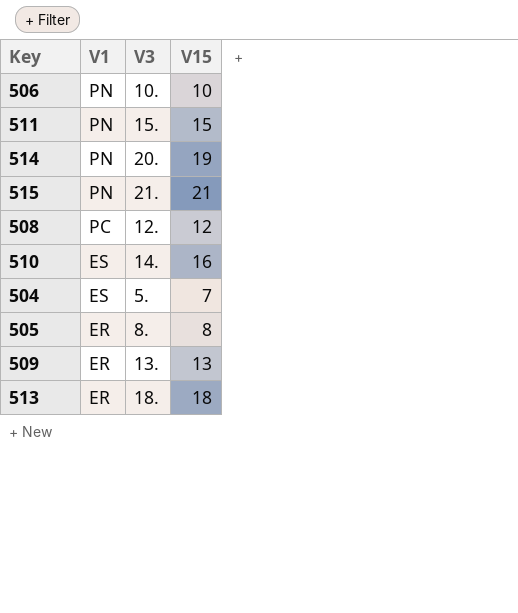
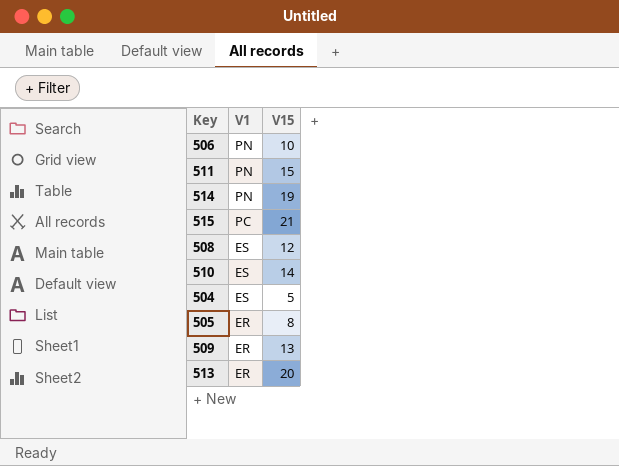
column V3 | position: 3 -> none
515 | V1: PN -> PC
508 | V1: PC -> ES
510 | V15: 16 -> 14
504 | V15: 7 -> 5
513 | V15: 18 -> 20

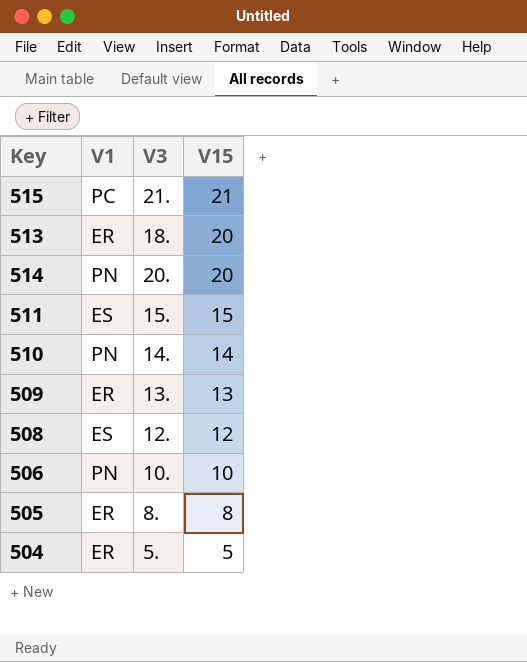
row order: V1 descending -> V15 descending
column V3 | position: none -> 3
514 | V15: 19 -> 20
511 | V1: PN -> ES
510 | V1: ES -> PN
504 | V1: ES -> ER

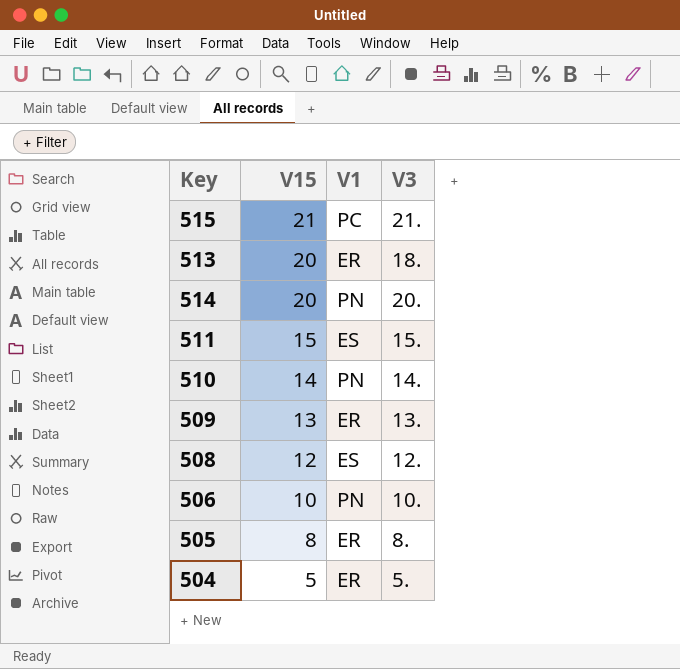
column V15 | position: 4 -> 2

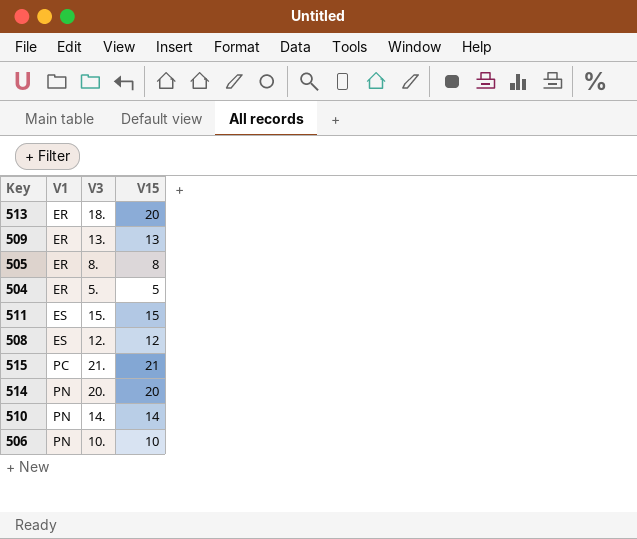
row order: V15 descending -> V1 ascending
column V15 | position: 2 -> 4

